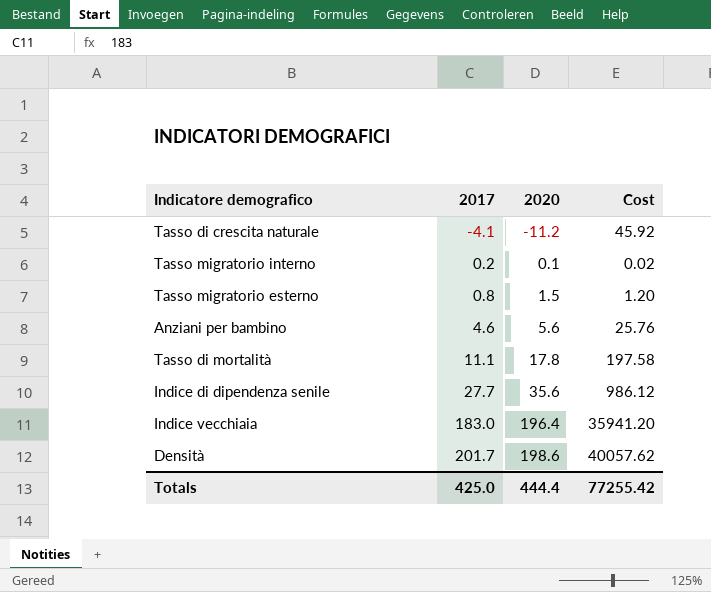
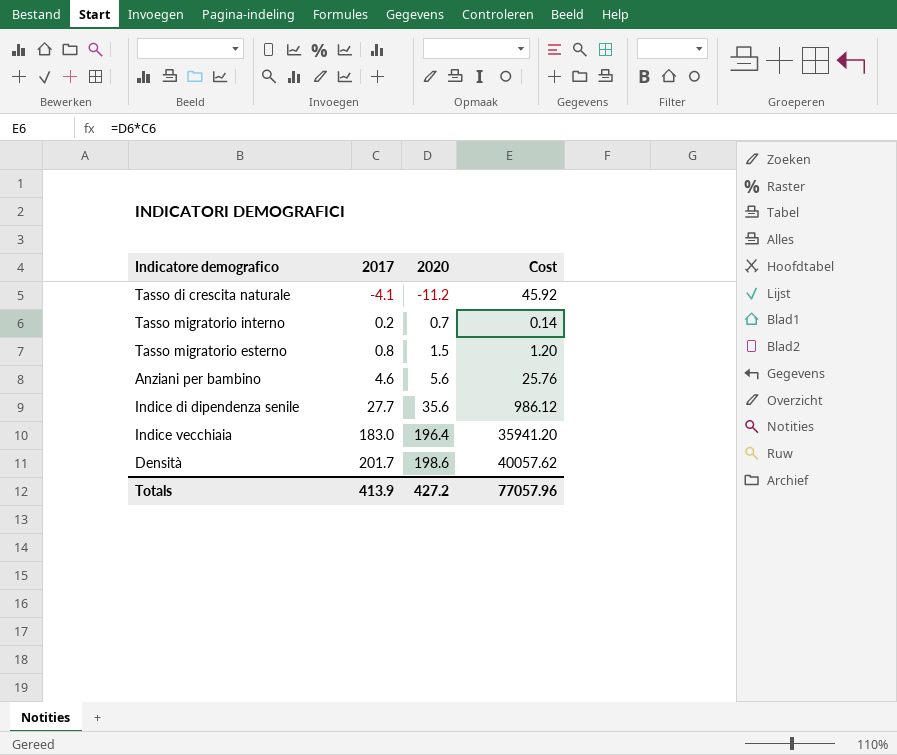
row Tasso di mortalità: 11.1 | 17.8 | 197.58 -> none
Tasso migratorio interno | 2020: 0.1 -> 0.7
Tasso migratorio interno | Cost: 0.02 -> 0.14
Totals | 2017: 425.0 -> 413.9
Totals | 2020: 444.4 -> 427.2
Totals | Cost: 77255.42 -> 77057.96

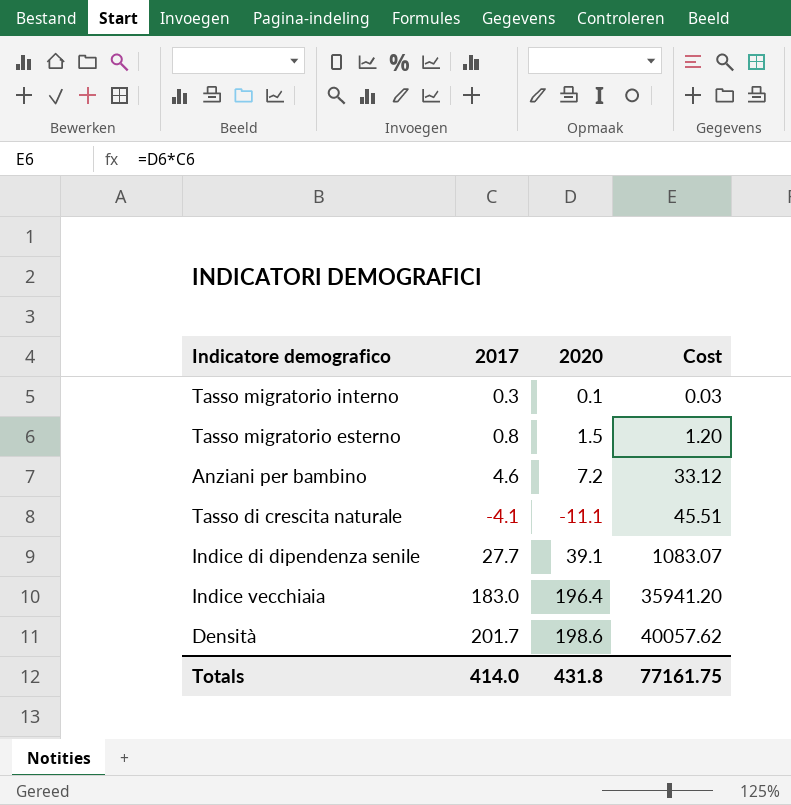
row order: 2017 ascending -> Cost ascending
Tasso migratorio interno | 2017: 0.2 -> 0.3
Tasso migratorio interno | 2020: 0.7 -> 0.1
Tasso migratorio interno | Cost: 0.14 -> 0.03
Anziani per bambino | 2020: 5.6 -> 7.2
Anziani per bambino | Cost: 25.76 -> 33.12
Tasso di crescita naturale | 2020: -11.2 -> -11.1
Tasso di crescita naturale | Cost: 45.92 -> 45.51
Indice di dipendenza senile | 2020: 35.6 -> 39.1
Indice di dipendenza senile | Cost: 986.12 -> 1083.07
Totals | 2017: 413.9 -> 414.0
Totals | 2020: 427.2 -> 431.8
Totals | Cost: 77057.96 -> 77161.75

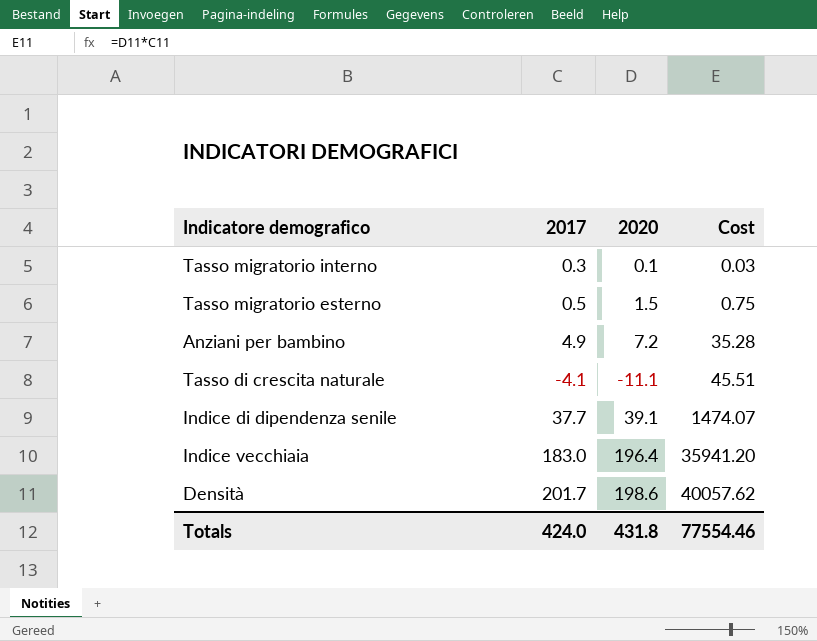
Tasso migratorio esterno | 2017: 0.8 -> 0.5
Tasso migratorio esterno | Cost: 1.20 -> 0.75
Anziani per bambino | 2017: 4.6 -> 4.9
Anziani per bambino | Cost: 33.12 -> 35.28
Indice di dipendenza senile | 2017: 27.7 -> 37.7
Indice di dipendenza senile | Cost: 1083.07 -> 1474.07
Totals | 2017: 414.0 -> 424.0
Totals | Cost: 77161.75 -> 77554.46

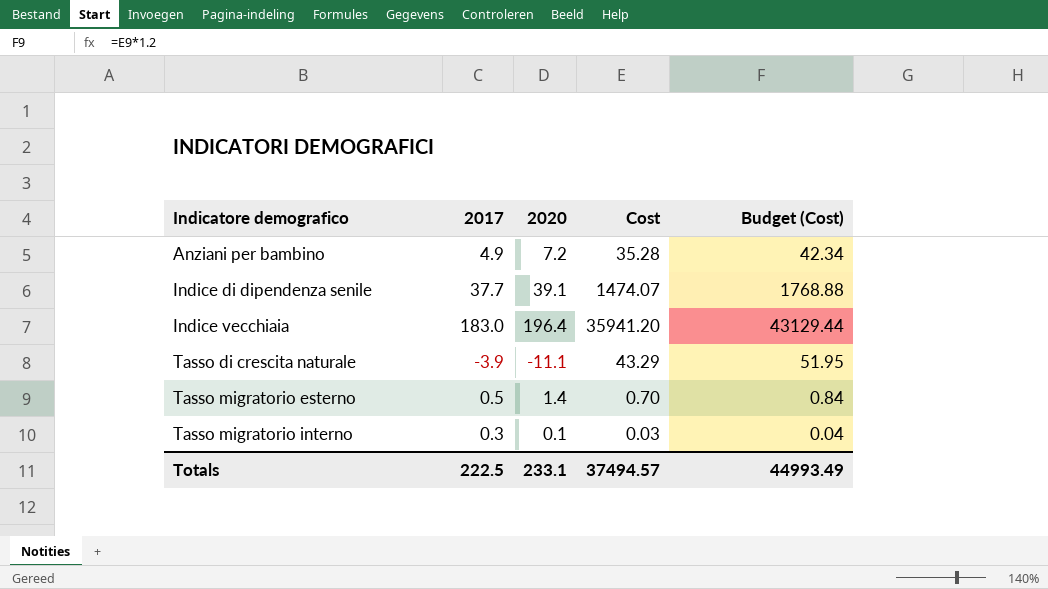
row order: Cost ascending -> Indicatore demografico ascending
column Budget (Cost) | formula: none -> [Cost] * 1.2
row Densità: 201.7 | 198.6 | 40057.62 -> none
Tasso di crescita naturale | 2017: -4.1 -> -3.9
Tasso di crescita naturale | Cost: 45.51 -> 43.29
Tasso migratorio esterno | 2020: 1.5 -> 1.4
Tasso migratorio esterno | Cost: 0.75 -> 0.70
Totals | 2017: 424.0 -> 222.5
Totals | 2020: 431.8 -> 233.1
Totals | Cost: 77554.46 -> 37494.57

